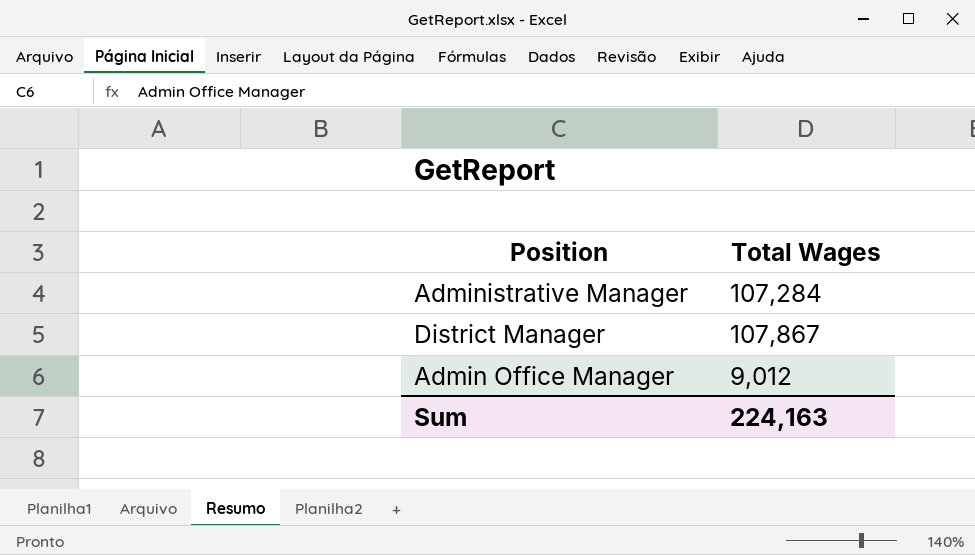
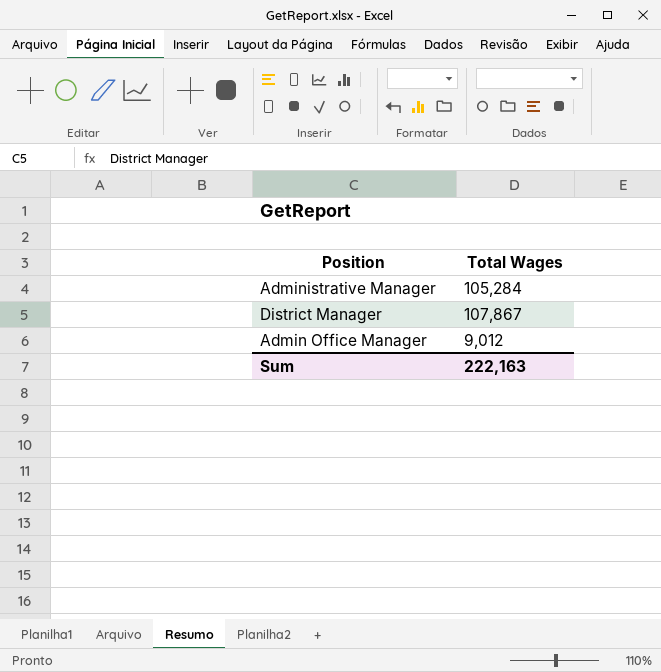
Administrative Manager | Total Wages: 107,284 -> 105,284
Sum | Total Wages: 224,163 -> 222,163

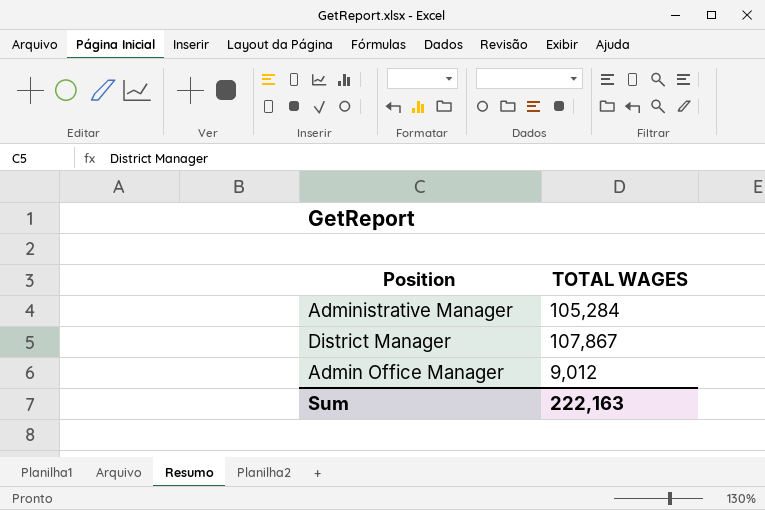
column name: Total Wages -> TOTAL WAGES

